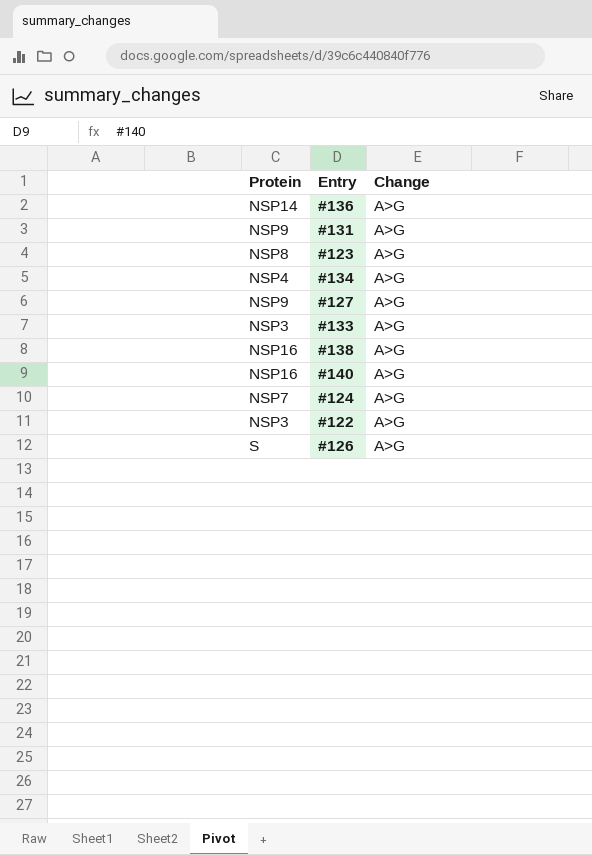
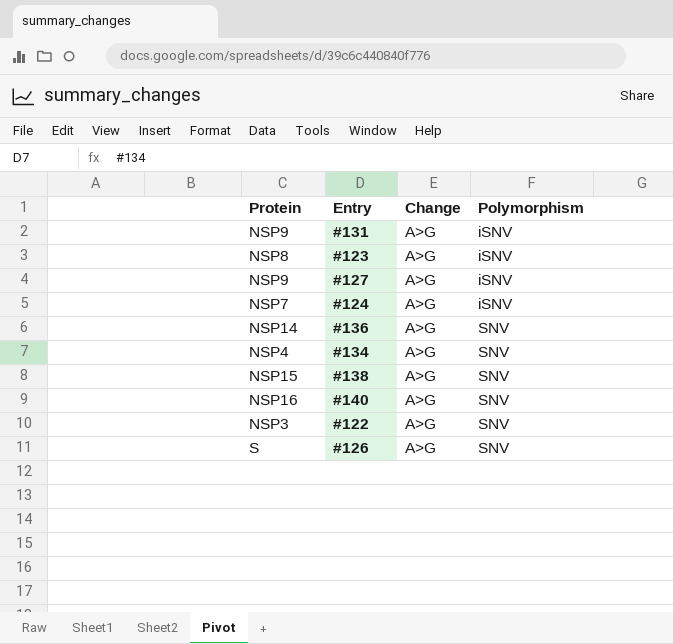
row order: none -> Polymorphism ascending
column Polymorphism | position: none -> 4
row #133: NSP3 | A>G -> none
#138 | Protein: NSP16 -> NSP15

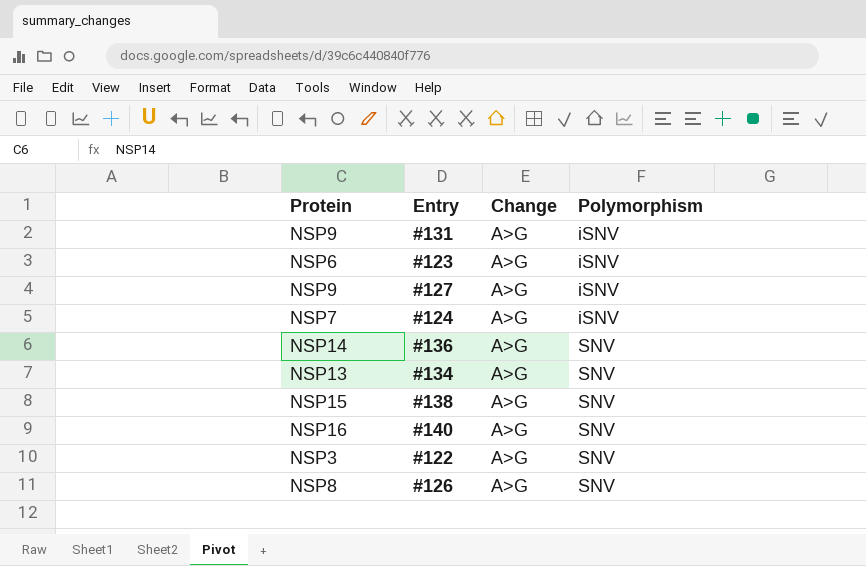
#123 | Protein: NSP8 -> NSP6
#134 | Protein: NSP4 -> NSP13
#126 | Protein: S -> NSP8

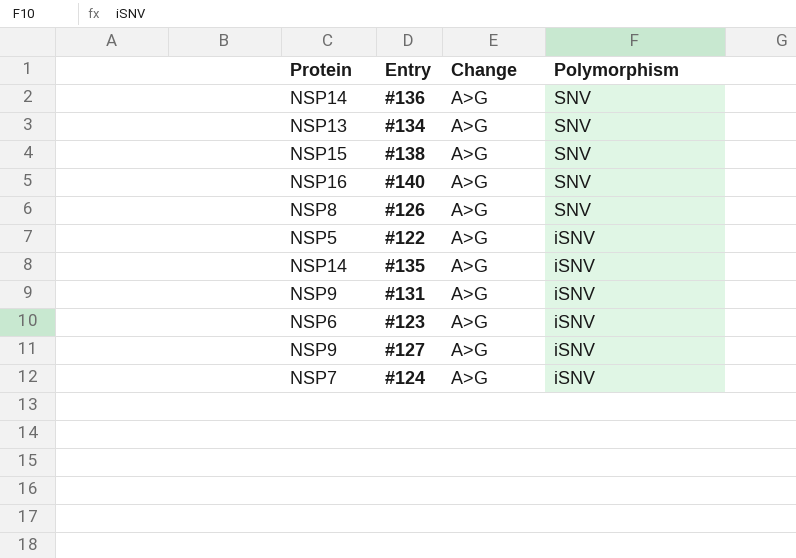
row order: Polymorphism ascending -> Polymorphism descending
#122 | Protein: NSP3 -> NSP5
#122 | Polymorphism: SNV -> iSNV
row #135: none -> NSP14 | A>G | iSNV

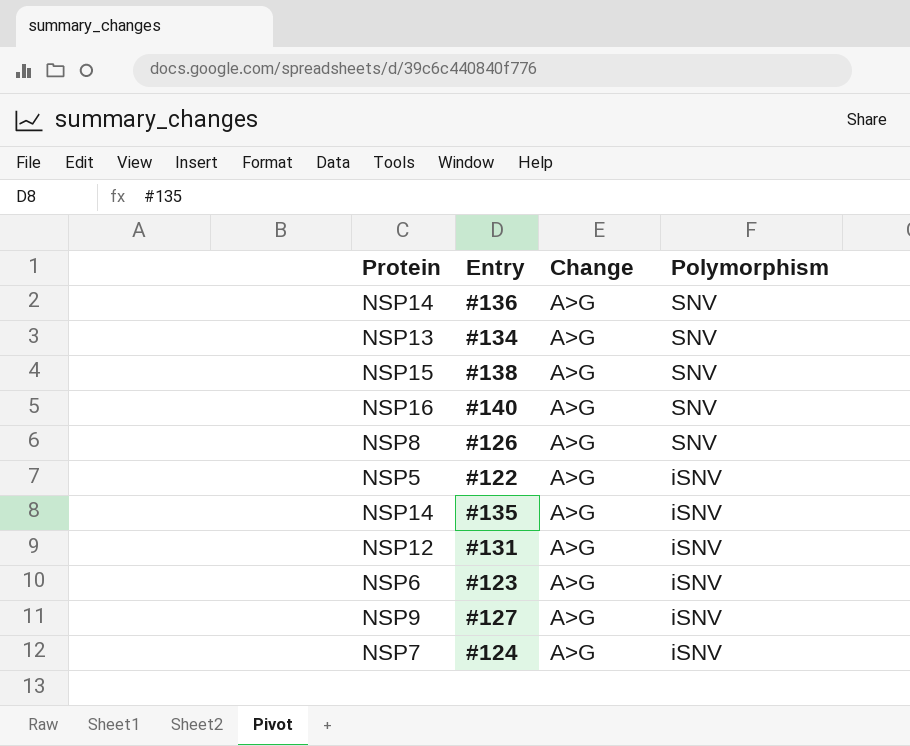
#131 | Protein: NSP9 -> NSP12

